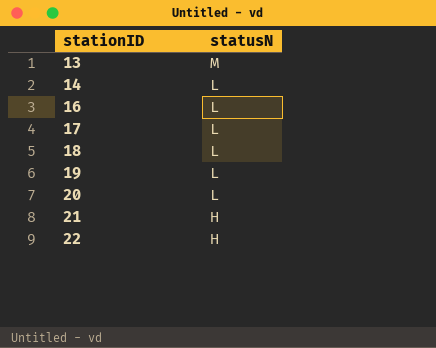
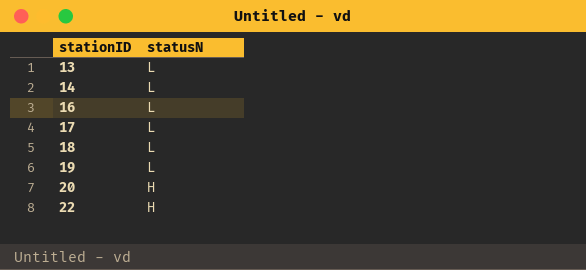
row 21: H -> none
13 | statusN: M -> L
20 | statusN: L -> H

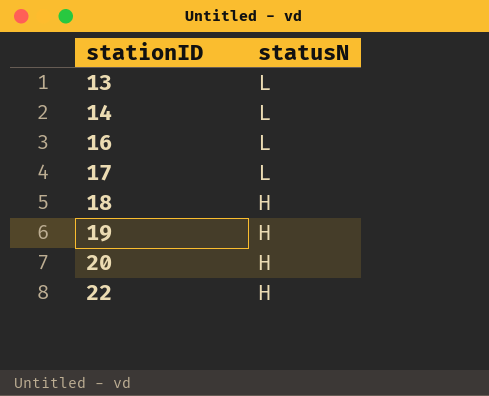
18 | statusN: L -> H
19 | statusN: L -> H

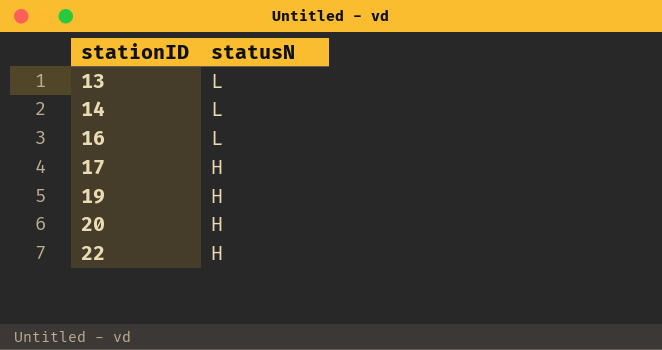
row 18: H -> none
17 | statusN: L -> H

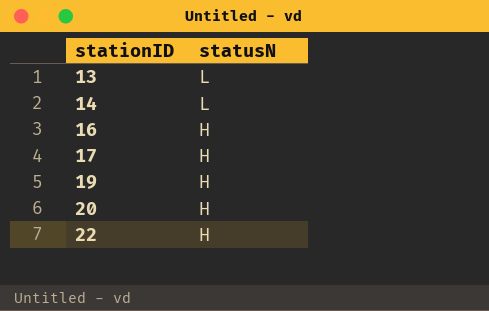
16 | statusN: L -> H

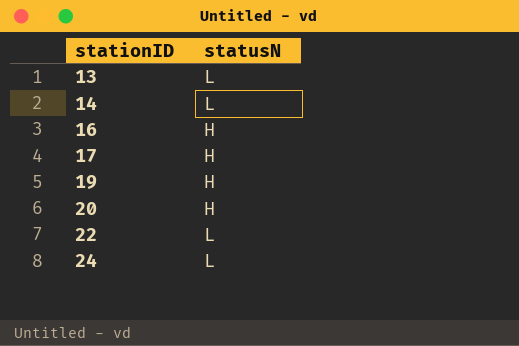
22 | statusN: H -> L
row 24: none -> L

